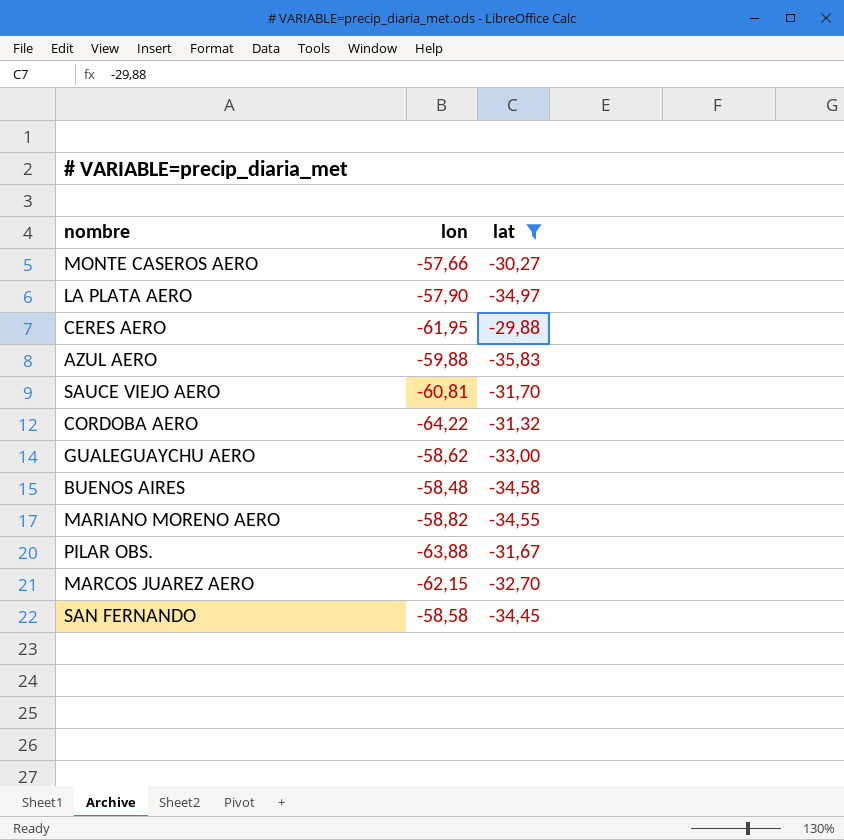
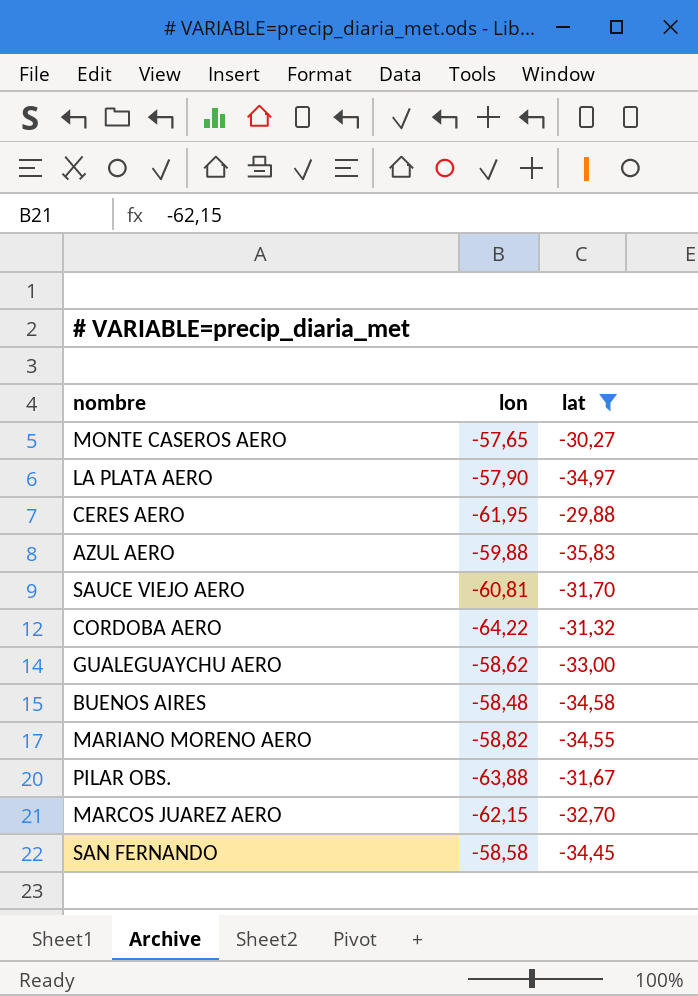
MONTE CASEROS AERO | lon: -57,66 -> -57,65

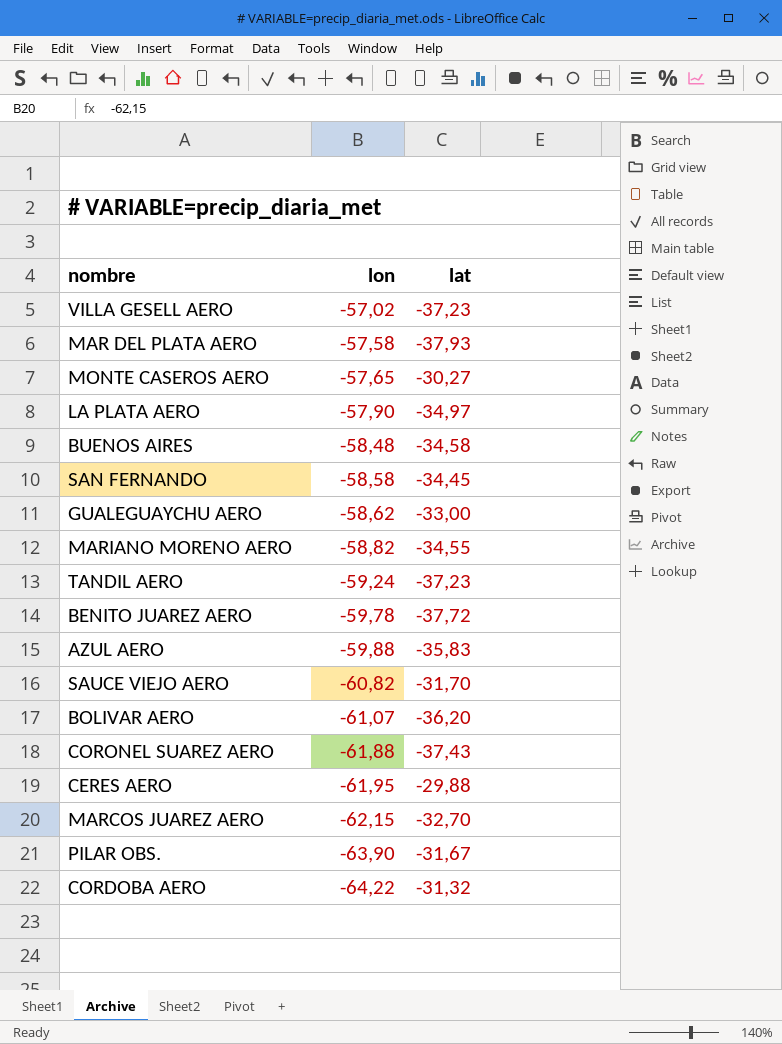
filter: lat >= -35,83 -> none
row order: none -> lon descending
SAUCE VIEJO AERO | lon: -60,81 -> -60,82
PILAR OBS. | lon: -63,88 -> -63,90

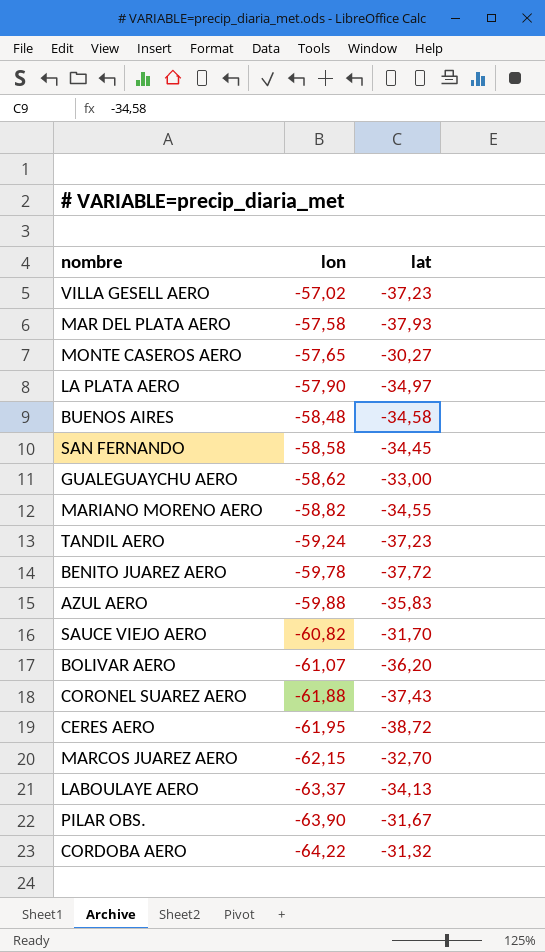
CERES AERO | lat: -29,88 -> -38,72
row LABOULAYE AERO: none -> -63,37 | -34,13

